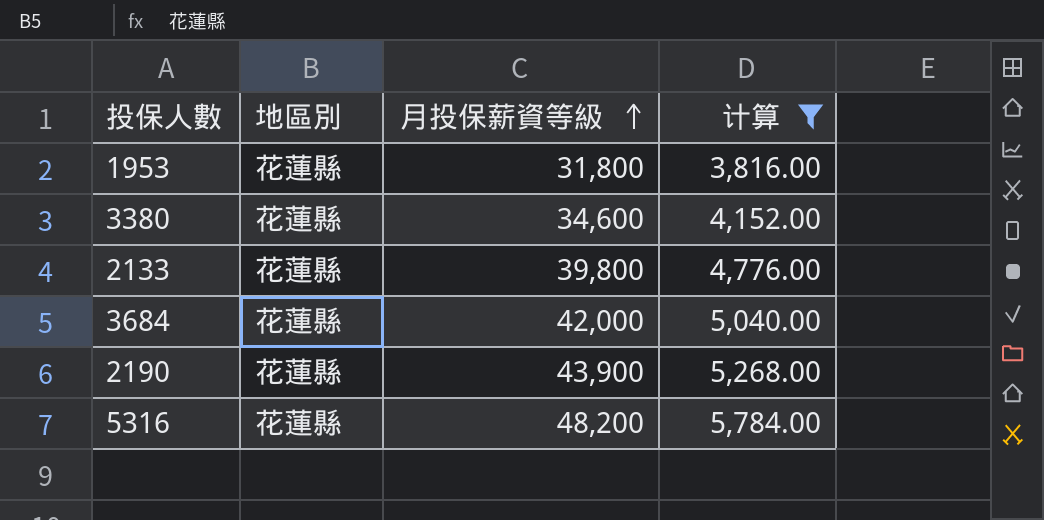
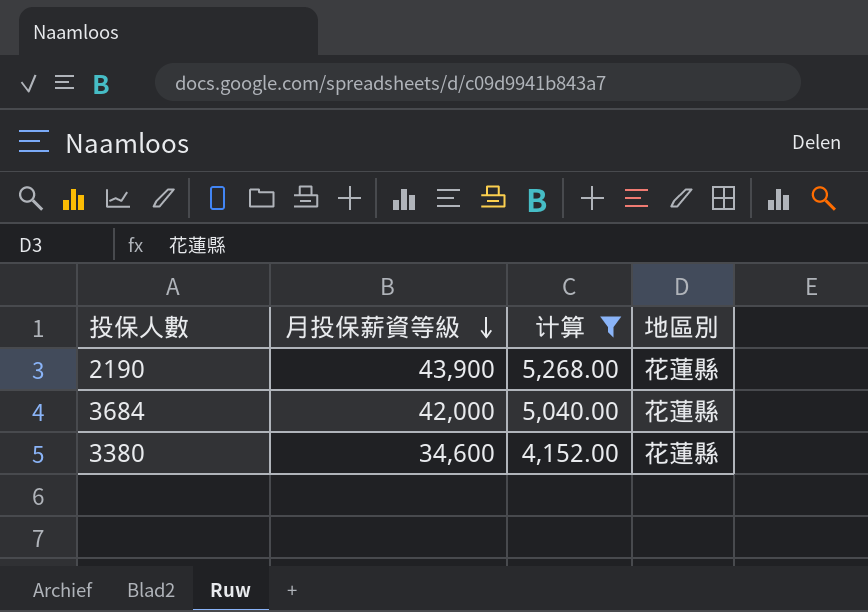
row order: 月投保薪資等級 ascending -> 月投保薪資等級 descending
column 地區別 | position: 2 -> 4
row 1953: 花蓮縣 | 31,800 | 3,816.00 -> none
row 2133: 花蓮縣 | 39,800 | 4,776.00 -> none
row 5316: 花蓮縣 | 48,200 | 5,784.00 -> none

